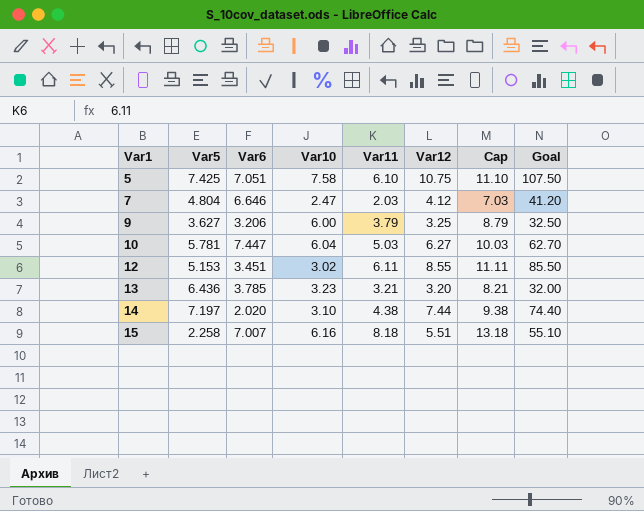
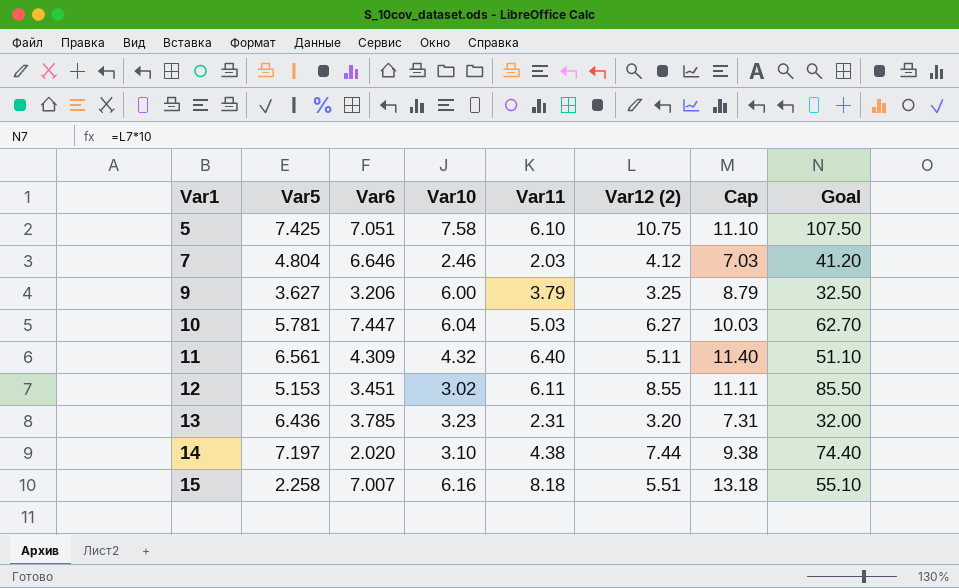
column name: Var12 -> Var12 (2)
7 | Var10: 2.47 -> 2.46
row 11: none -> 6.561 | 4.309 | 4.32 | 6.40 | 5.11 | 11.40 | 51.10
13 | Var11: 3.21 -> 2.31
13 | Cap: 8.21 -> 7.31

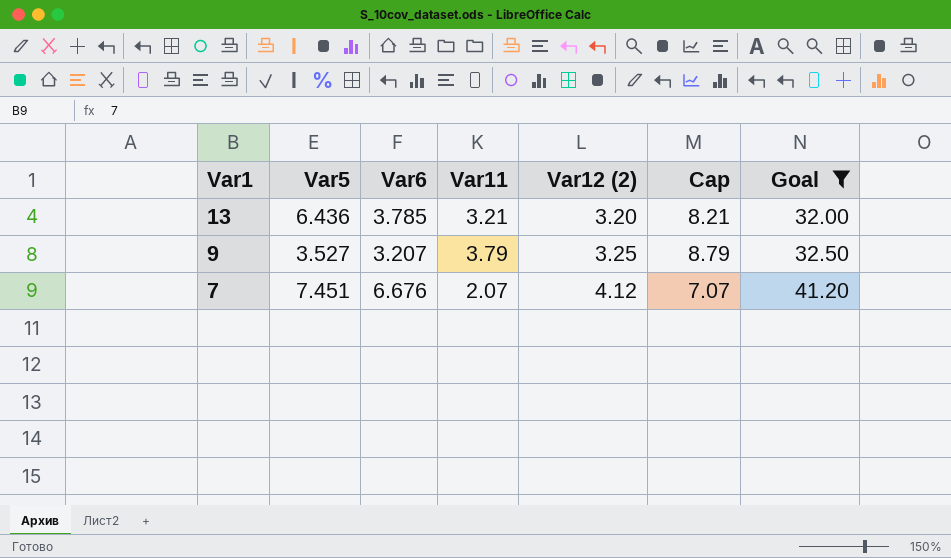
filter: none -> Goal <= 41.20
row order: Var1 ascending -> Var1 descending
column Var10 | position: 4 -> none
13 | Var11: 2.31 -> 3.21
13 | Cap: 7.31 -> 8.21
9 | Var5: 3.627 -> 3.527
9 | Var6: 3.206 -> 3.207
7 | Var5: 4.804 -> 7.451
7 | Var6: 6.646 -> 6.676
7 | Var11: 2.03 -> 2.07
7 | Cap: 7.03 -> 7.07

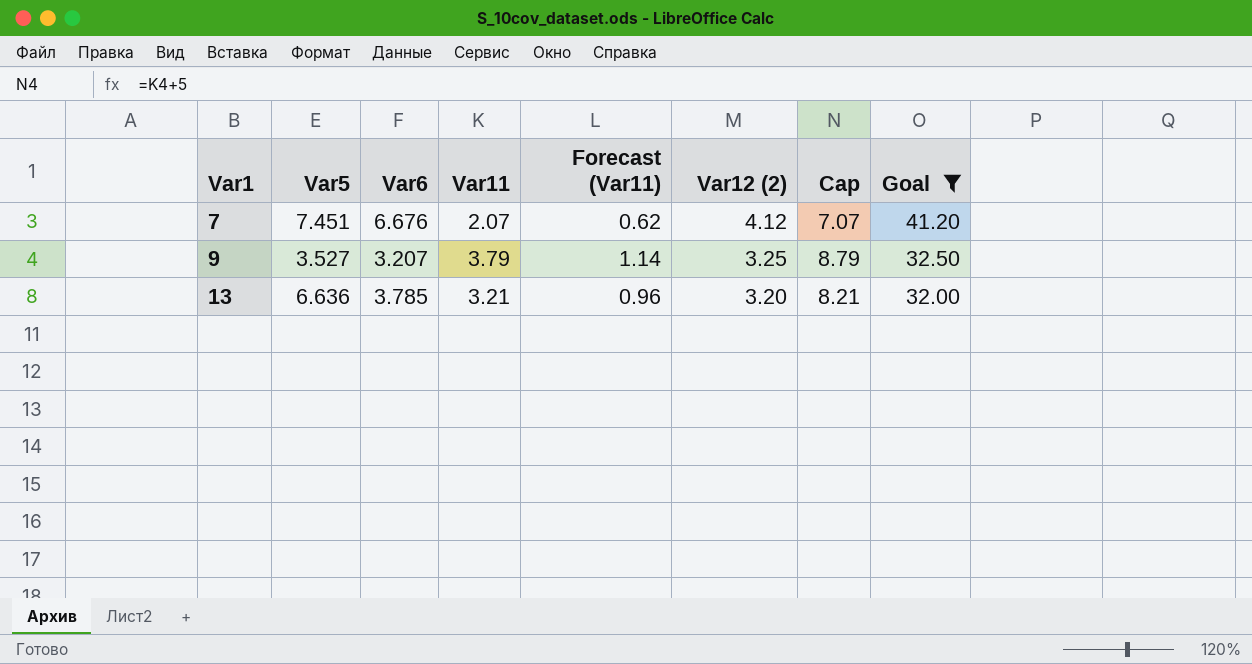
row order: Var1 descending -> Var1 ascending
column Forecast (Var11) | formula: none -> [Var11] * 0.3
13 | Var5: 6.436 -> 6.636

